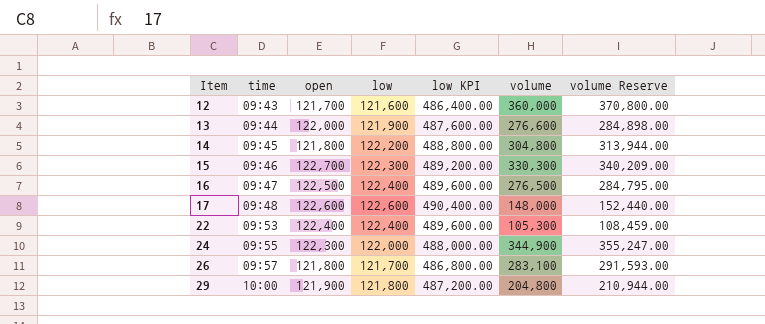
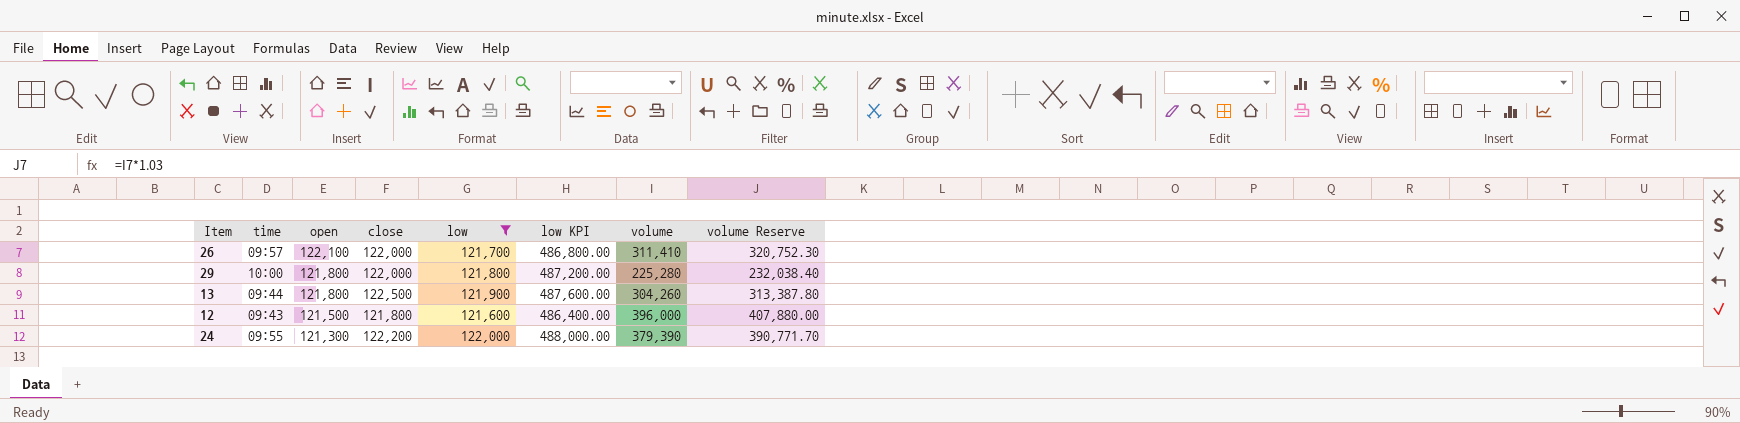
filter: none -> low <= 122,000
row order: Item ascending -> open descending
column close | position: none -> 4
26 | open: 121,800 -> 122,100
26 | volume: 283,100 -> 311,410
26 | volume Reserve: 291,593.00 -> 320,752.30
29 | open: 121,900 -> 121,800
29 | volume: 204,800 -> 225,280
29 | volume Reserve: 210,944.00 -> 232,038.40
13 | open: 122,000 -> 121,800
13 | volume: 276,600 -> 304,260
13 | volume Reserve: 284,898.00 -> 313,387.80
12 | open: 121,700 -> 121,500
12 | volume: 360,000 -> 396,000
12 | volume Reserve: 370,800.00 -> 407,880.00
24 | open: 122,300 -> 121,300
24 | volume: 344,900 -> 379,390
24 | volume Reserve: 355,247.00 -> 390,771.70

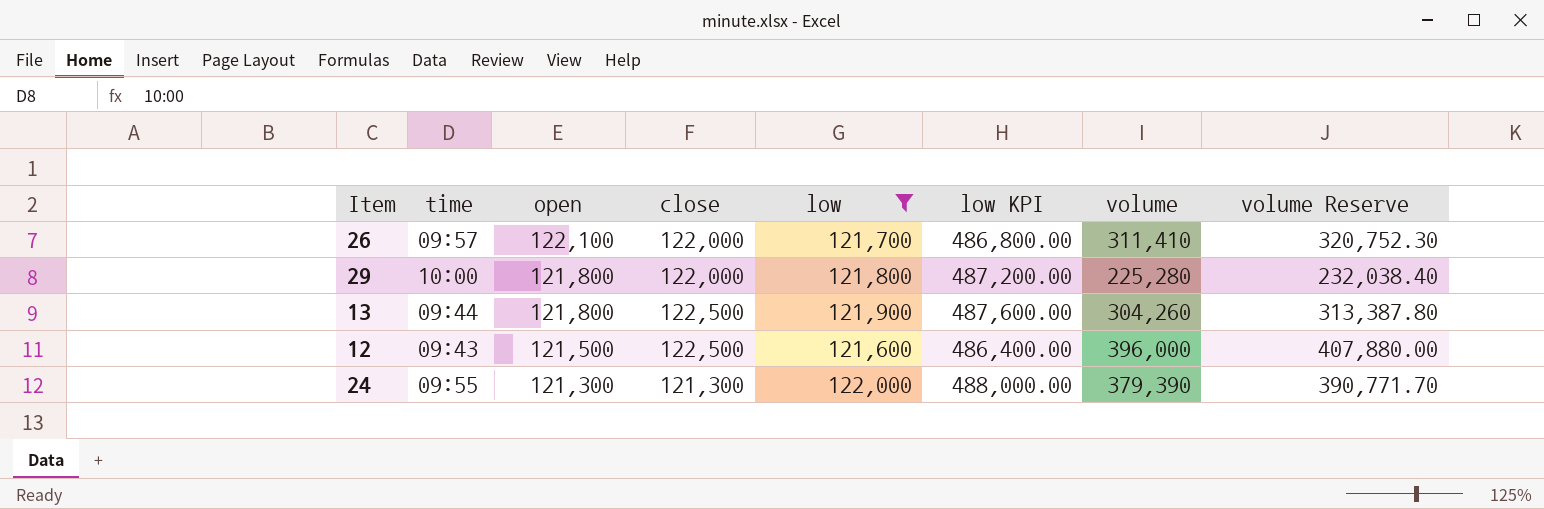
12 | close: 121,800 -> 122,500
24 | close: 122,200 -> 121,300

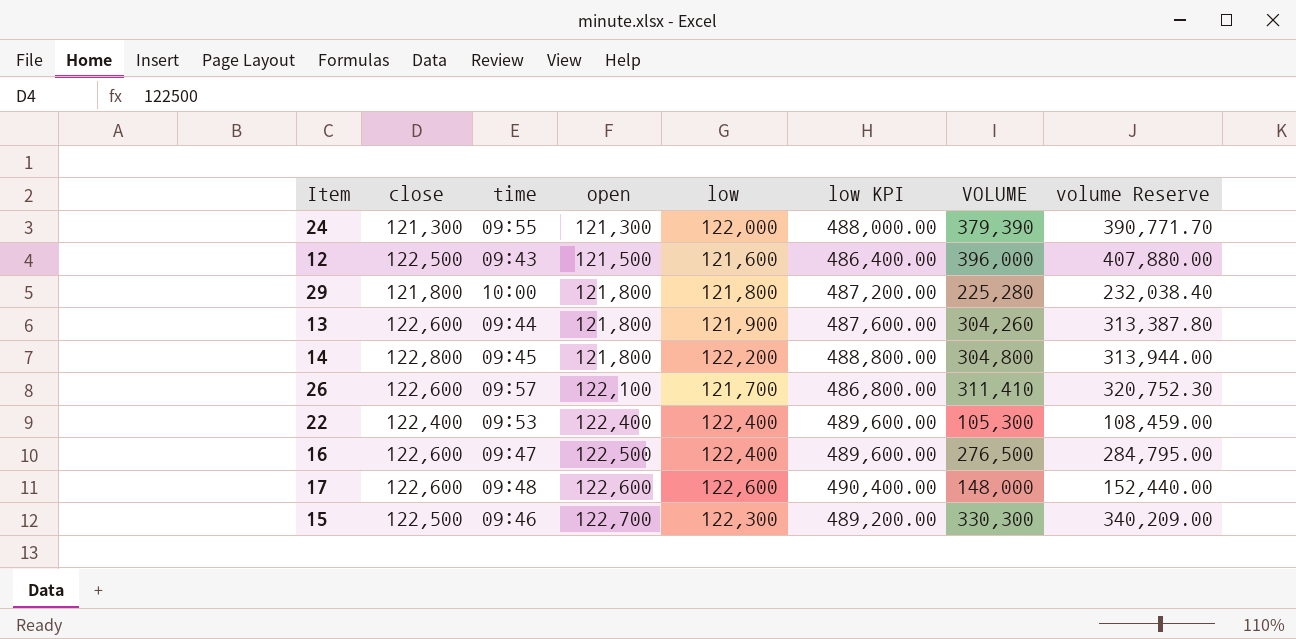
filter: low <= 122,000 -> none
row order: open descending -> open ascending
column close | position: 4 -> 2
column name: volume -> VOLUME
29 | close: 122,000 -> 121,800
13 | close: 122,500 -> 122,600
26 | close: 122,000 -> 122,600

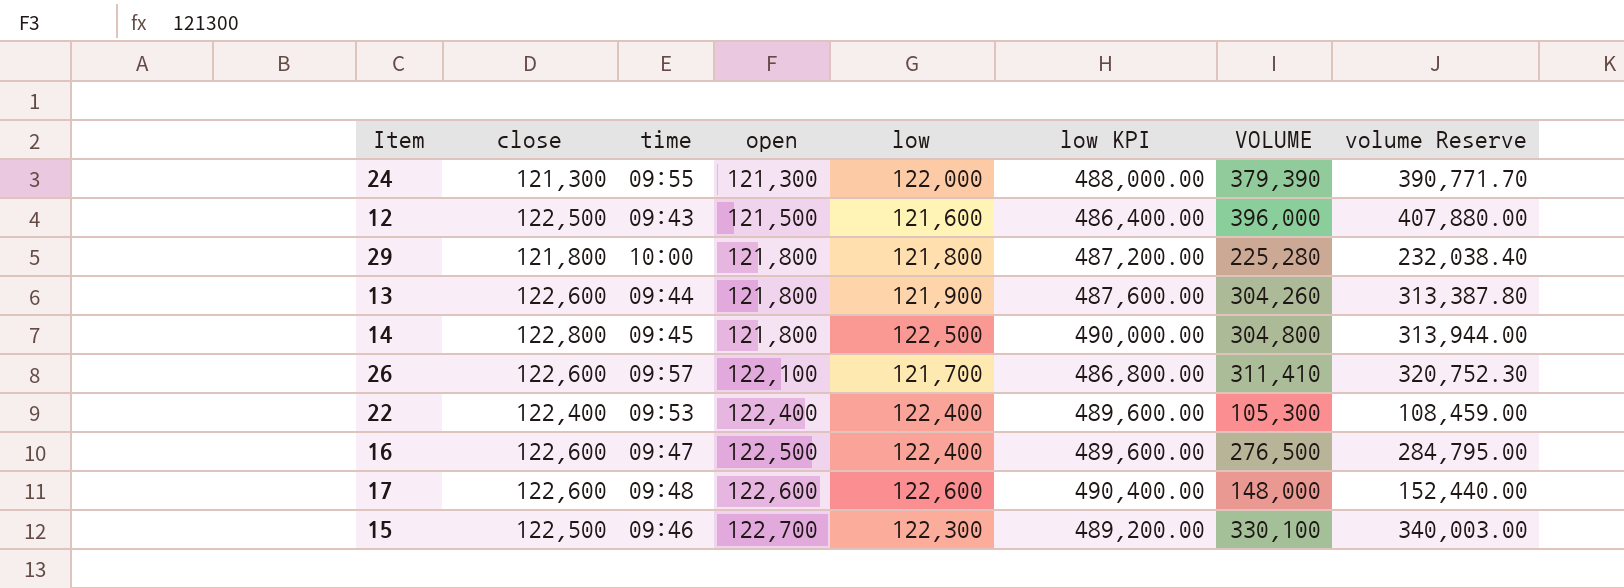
14 | low: 122,200 -> 122,500
14 | low KPI: 488,800.00 -> 490,000.00
15 | VOLUME: 330,300 -> 330,100
15 | volume Reserve: 340,209.00 -> 340,003.00

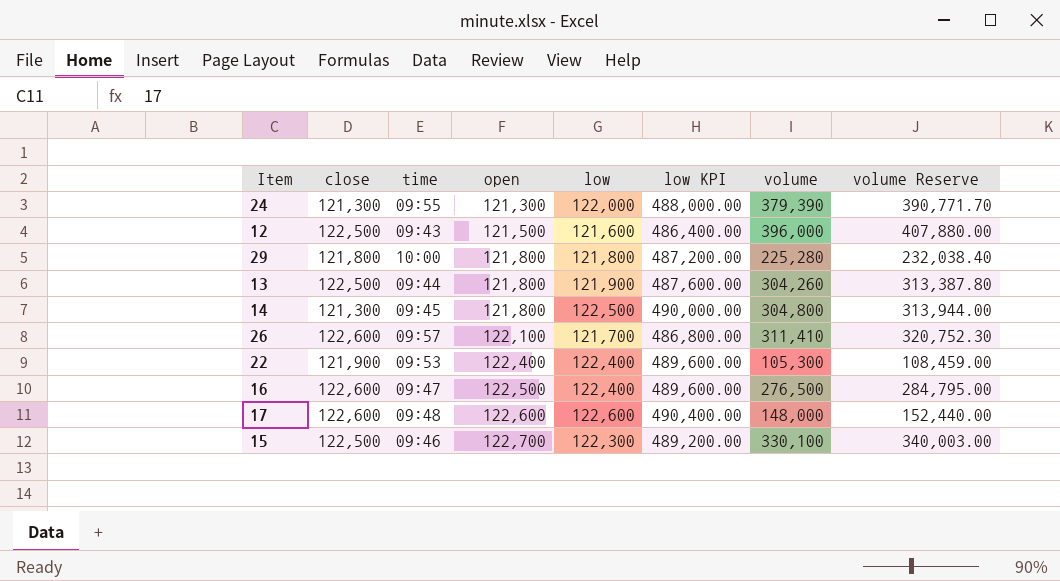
column name: VOLUME -> volume
13 | close: 122,600 -> 122,500
14 | close: 122,800 -> 121,300
22 | close: 122,400 -> 121,900

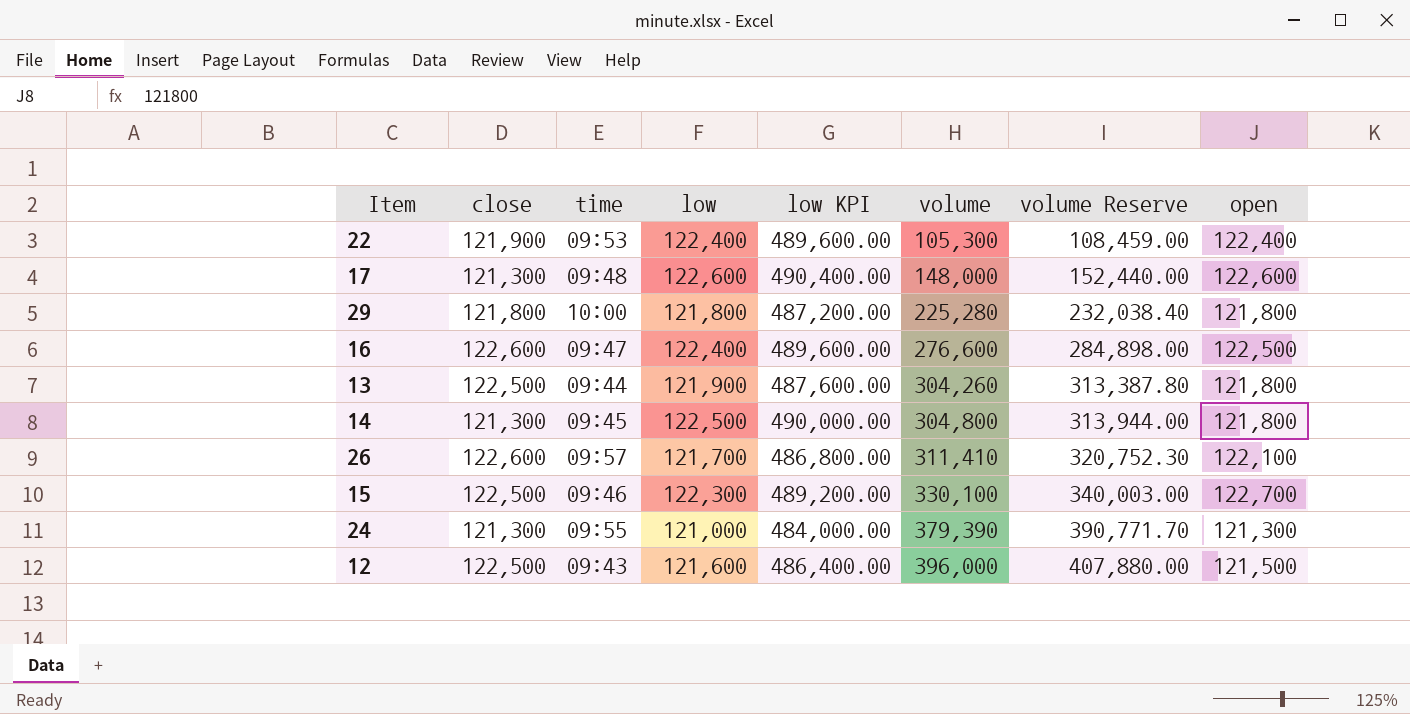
row order: open ascending -> volume ascending
column open | position: 4 -> 8
17 | close: 122,600 -> 121,300
16 | volume: 276,500 -> 276,600
16 | volume Reserve: 284,795.00 -> 284,898.00
24 | low: 122,000 -> 121,000
24 | low KPI: 488,000.00 -> 484,000.00

